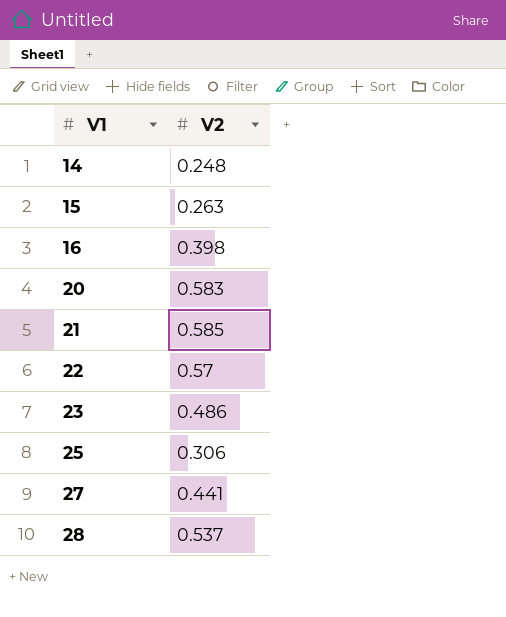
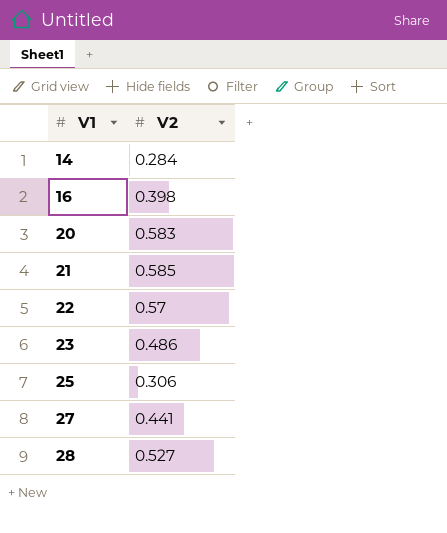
row 15: 0.263 -> none
14 | V2: 0.248 -> 0.284
28 | V2: 0.537 -> 0.527

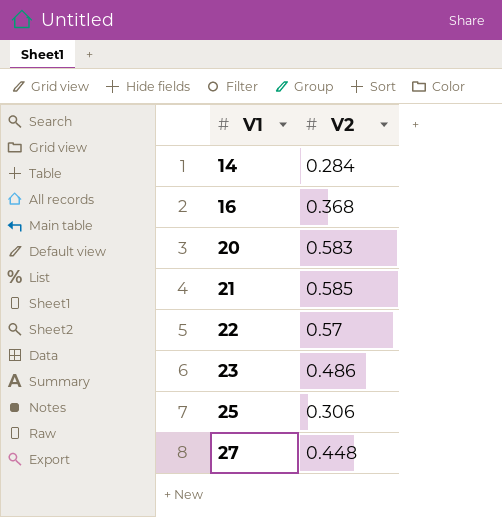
row 28: 0.527 -> none
16 | V2: 0.398 -> 0.368
27 | V2: 0.441 -> 0.448

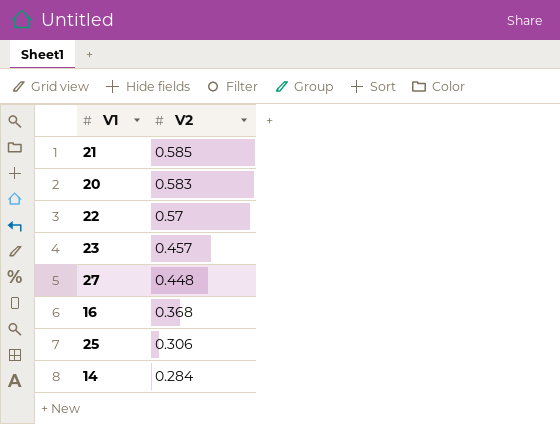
row order: V1 ascending -> V2 descending
23 | V2: 0.486 -> 0.457

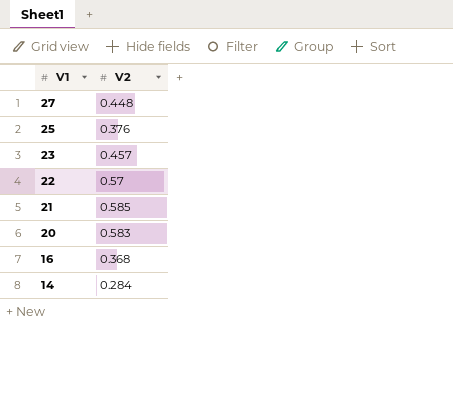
row order: V2 descending -> V1 descending
25 | V2: 0.306 -> 0.376

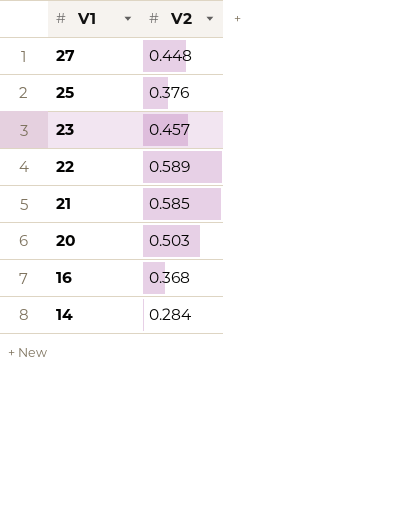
22 | V2: 0.57 -> 0.589
20 | V2: 0.583 -> 0.503

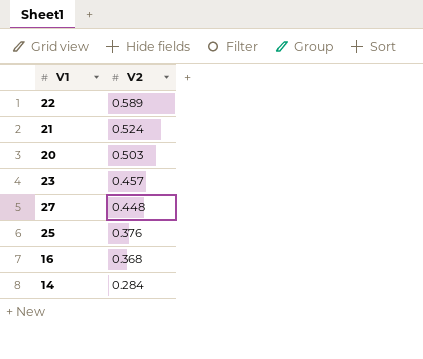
row order: V1 descending -> V2 descending
21 | V2: 0.585 -> 0.524

